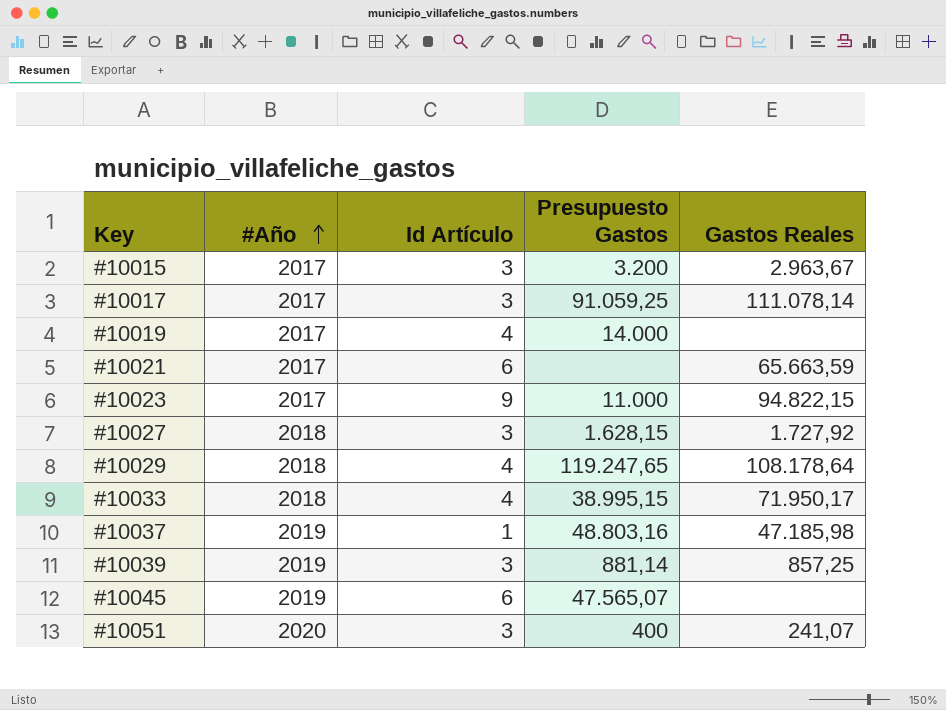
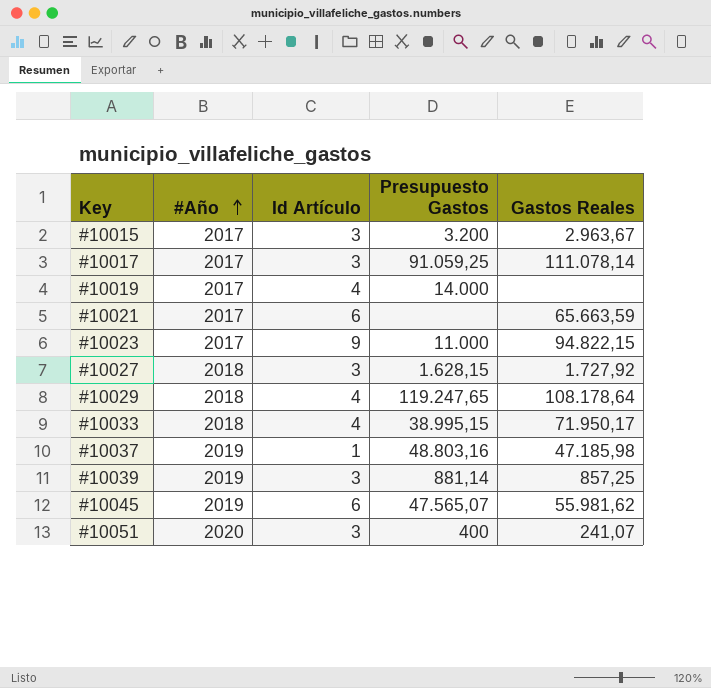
#10045 | Gastos Reales: none -> 55.981,62

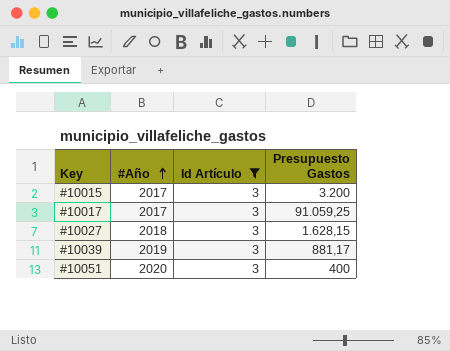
filter: none -> Id Artículo = 3
column Gastos Reales | position: 5 -> none
#10039 | Presupuesto Gastos: 881,14 -> 881,17

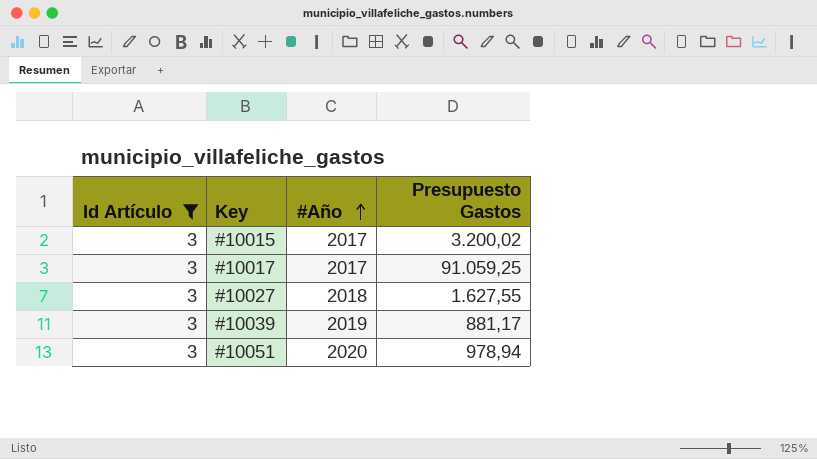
column Id Artículo | position: 3 -> 1
#10015 | Presupuesto Gastos: 3.200 -> 3.200,02
#10027 | Presupuesto Gastos: 1.628,15 -> 1.627,55
#10051 | Presupuesto Gastos: 400 -> 978,94

